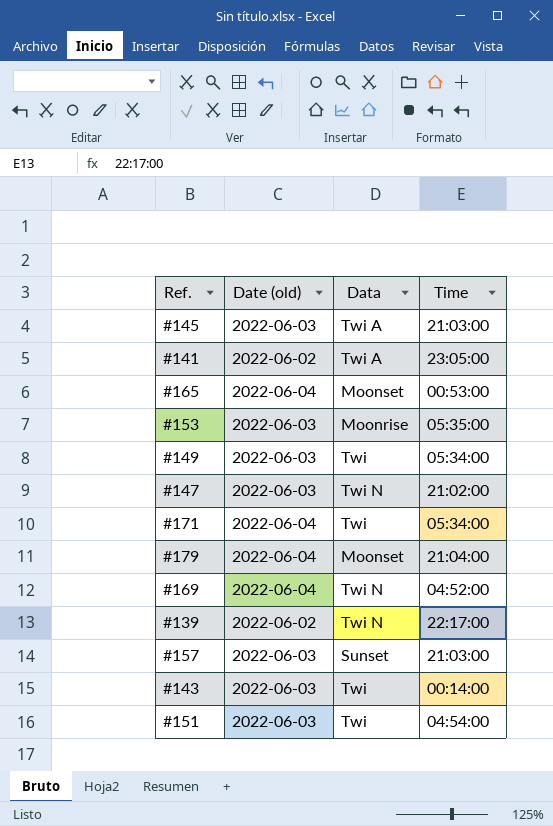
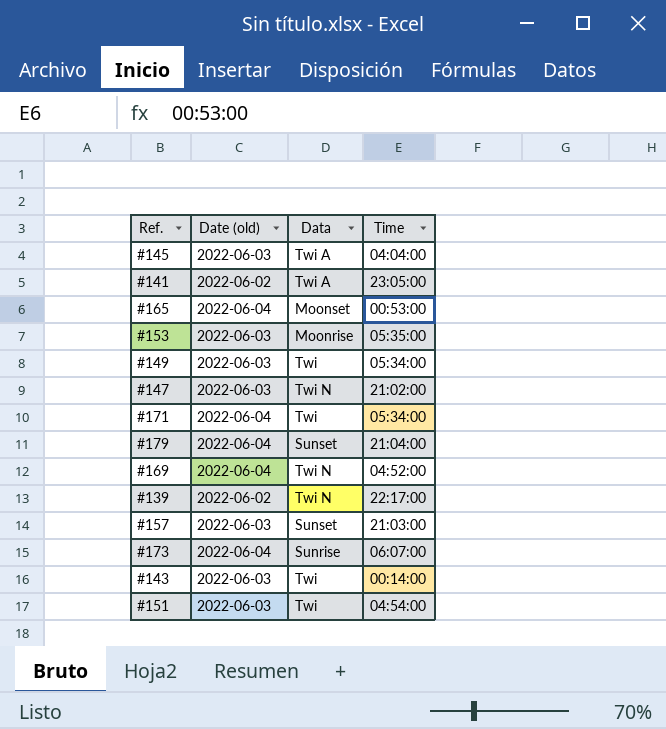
#145 | Time: 21:03:00 -> 04:04:00
#179 | Data: Moonset -> Sunset
row #173: none -> 2022-06-04 | Sunrise | 06:07:00

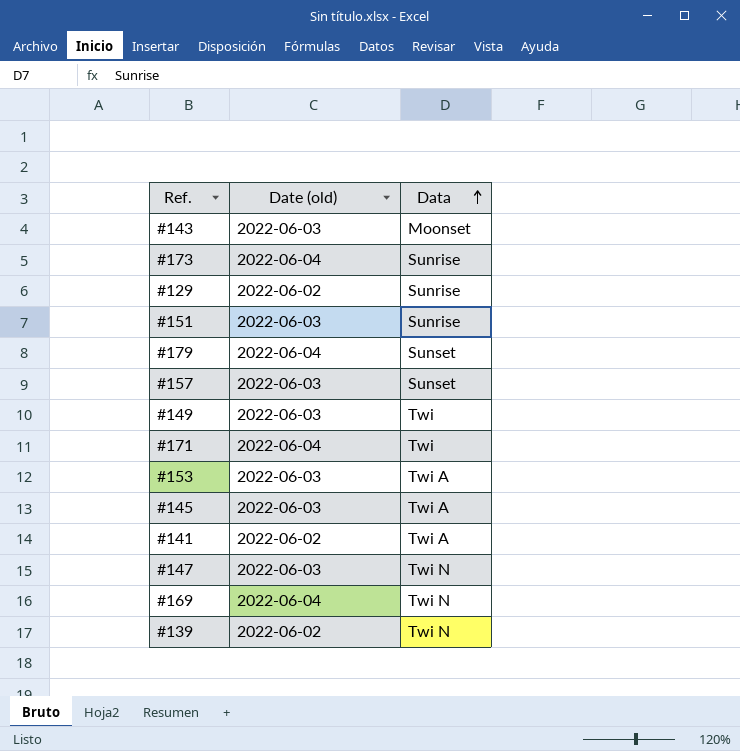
row order: none -> Data ascending
column Time | position: 4 -> none
row #165: 2022-06-04 | Moonset | 00:53:00 -> none
#143 | Data: Twi -> Moonset
row #129: none -> 2022-06-02 | Sunrise
#151 | Data: Twi -> Sunrise
#153 | Data: Moonrise -> Twi A

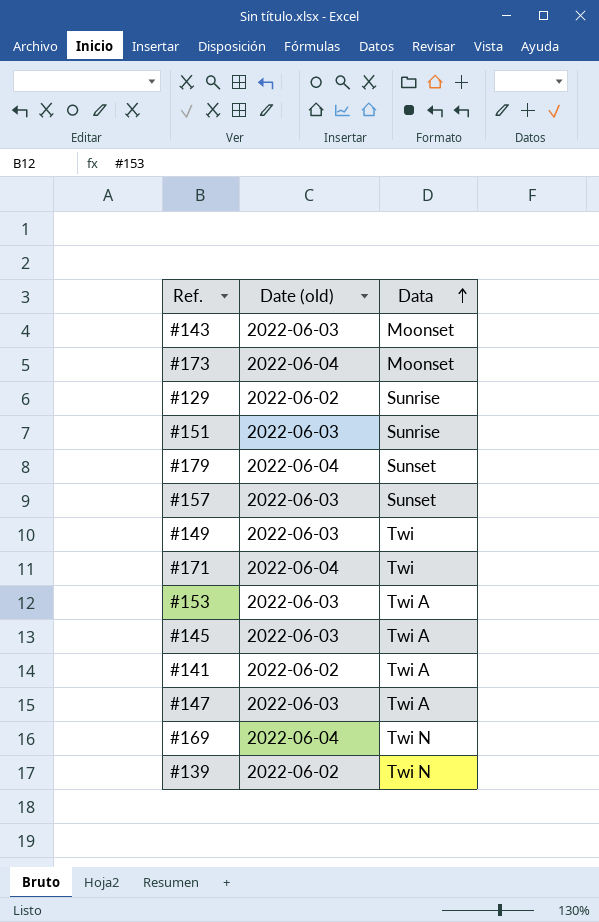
#173 | Data: Sunrise -> Moonset
#147 | Data: Twi N -> Twi A

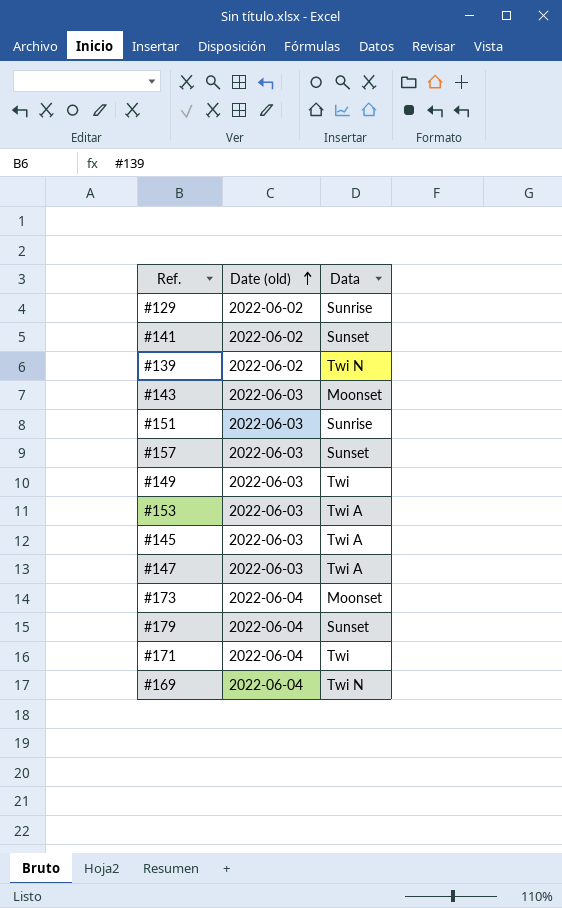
row order: Data ascending -> Date (old) ascending
#141 | Data: Twi A -> Sunset

